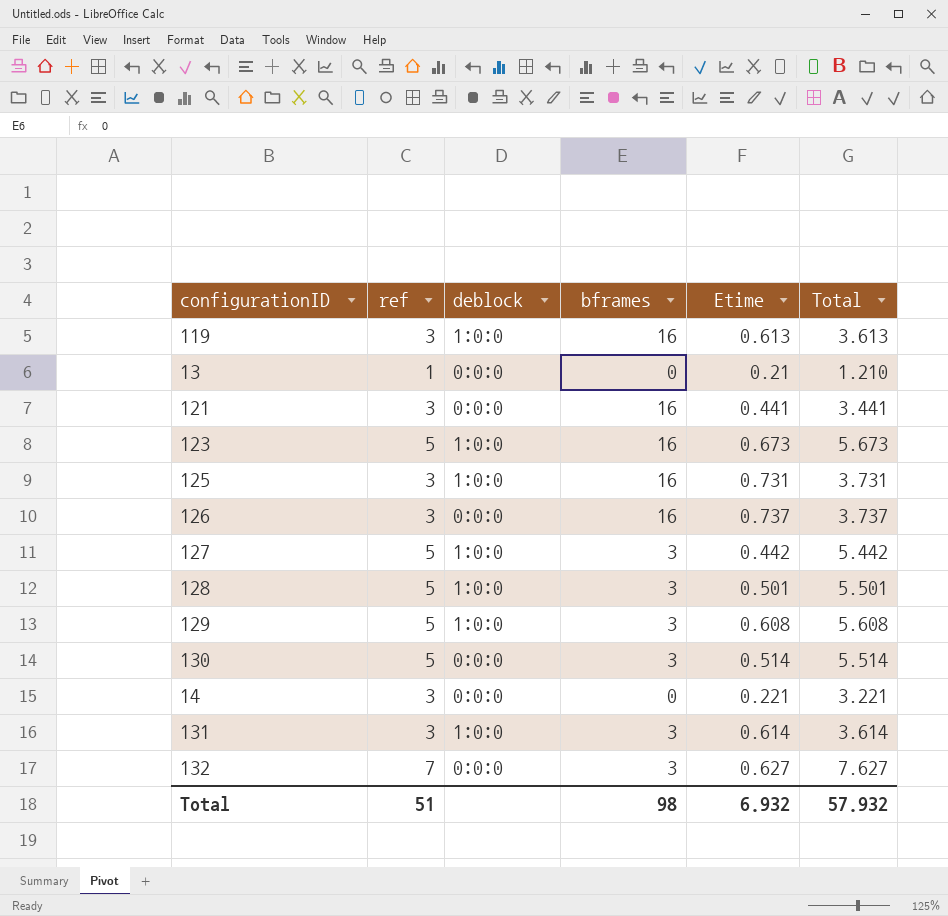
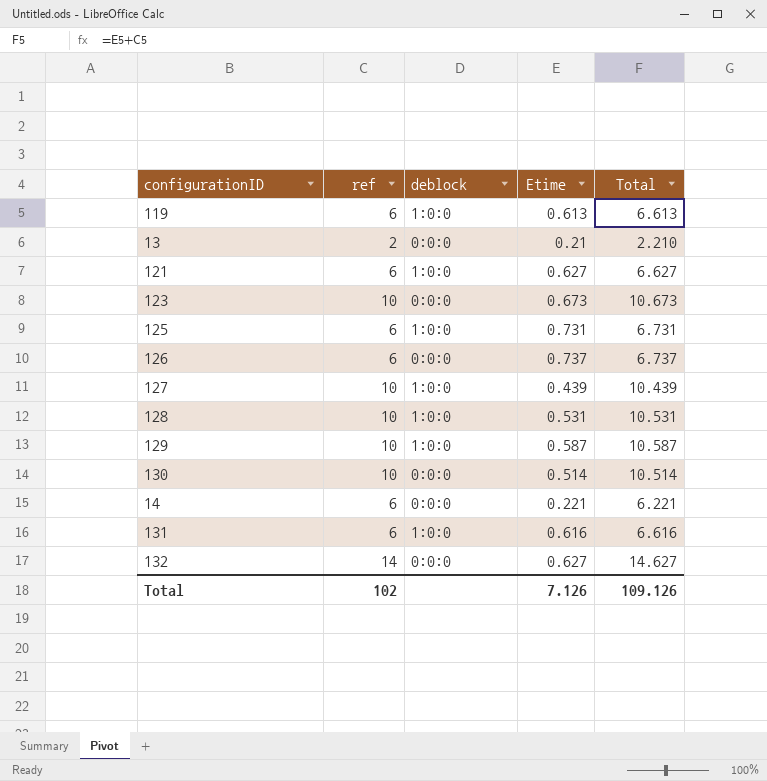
column bframes | position: 4 -> none
119 | ref: 3 -> 6
119 | Total: 3.613 -> 6.613
13 | ref: 1 -> 2
13 | Total: 1.210 -> 2.210
121 | ref: 3 -> 6
121 | deblock: 0:0:0 -> 1:0:0
121 | Etime: 0.441 -> 0.627
121 | Total: 3.441 -> 6.627
123 | ref: 5 -> 10
123 | deblock: 1:0:0 -> 0:0:0
123 | Total: 5.673 -> 10.673
125 | ref: 3 -> 6
125 | Total: 3.731 -> 6.731
126 | ref: 3 -> 6
126 | Total: 3.737 -> 6.737
127 | ref: 5 -> 10
127 | Etime: 0.442 -> 0.439
127 | Total: 5.442 -> 10.439
128 | ref: 5 -> 10
128 | Etime: 0.501 -> 0.531
128 | Total: 5.501 -> 10.531
129 | ref: 5 -> 10
129 | Etime: 0.608 -> 0.587
129 | Total: 5.608 -> 10.587
130 | ref: 5 -> 10
130 | Total: 5.514 -> 10.514
14 | ref: 3 -> 6
14 | Total: 3.221 -> 6.221
131 | ref: 3 -> 6
131 | Etime: 0.614 -> 0.616
131 | Total: 3.614 -> 6.616
132 | ref: 7 -> 14
132 | Total: 7.627 -> 14.627
Total | ref: 51 -> 102
Total | Etime: 6.932 -> 7.126
Total | Total: 57.932 -> 109.126

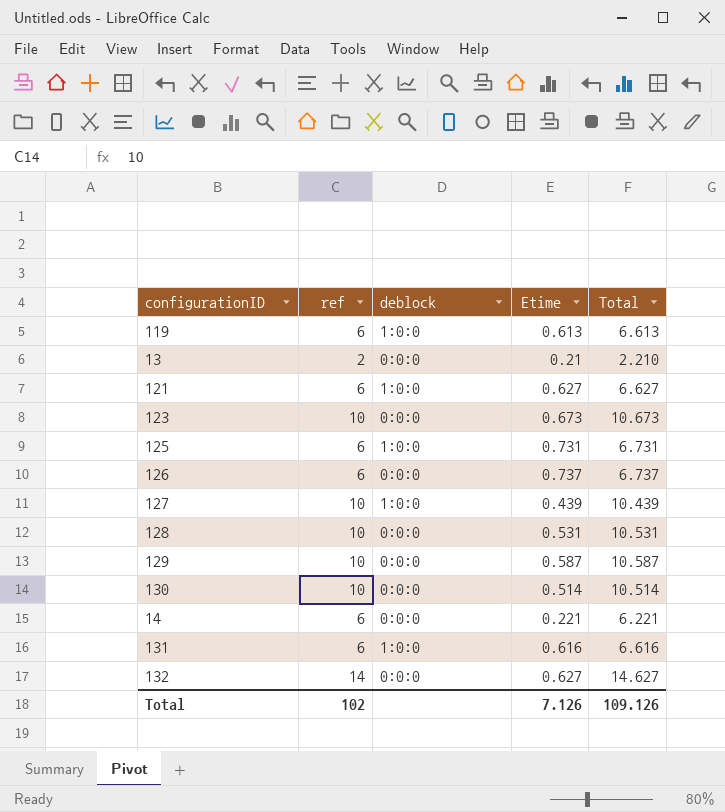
128 | deblock: 1:0:0 -> 0:0:0
129 | deblock: 1:0:0 -> 0:0:0

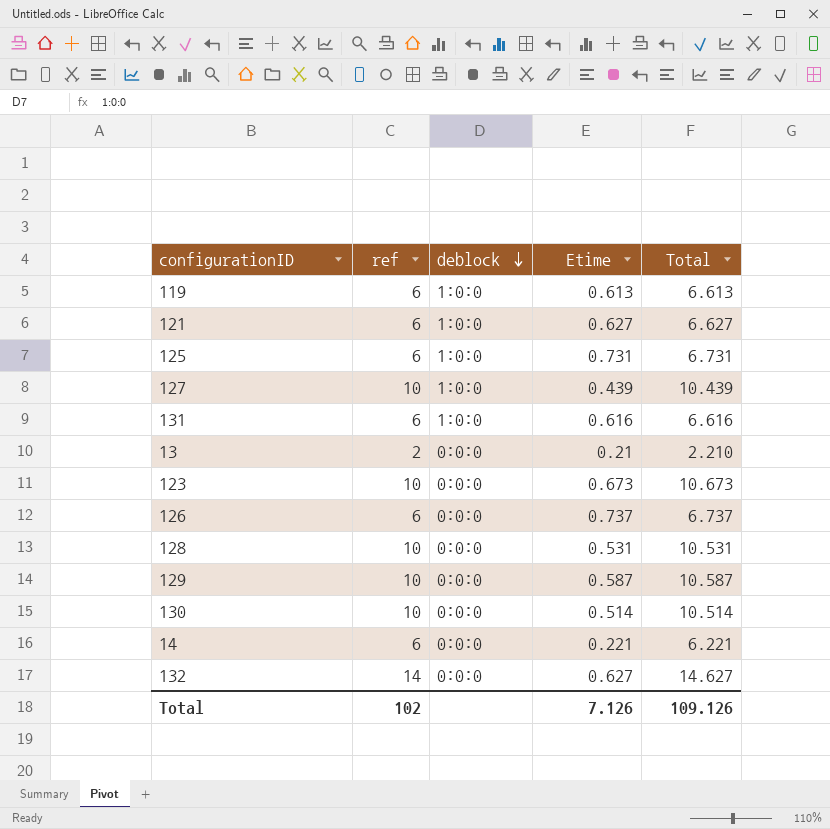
row order: none -> deblock descending

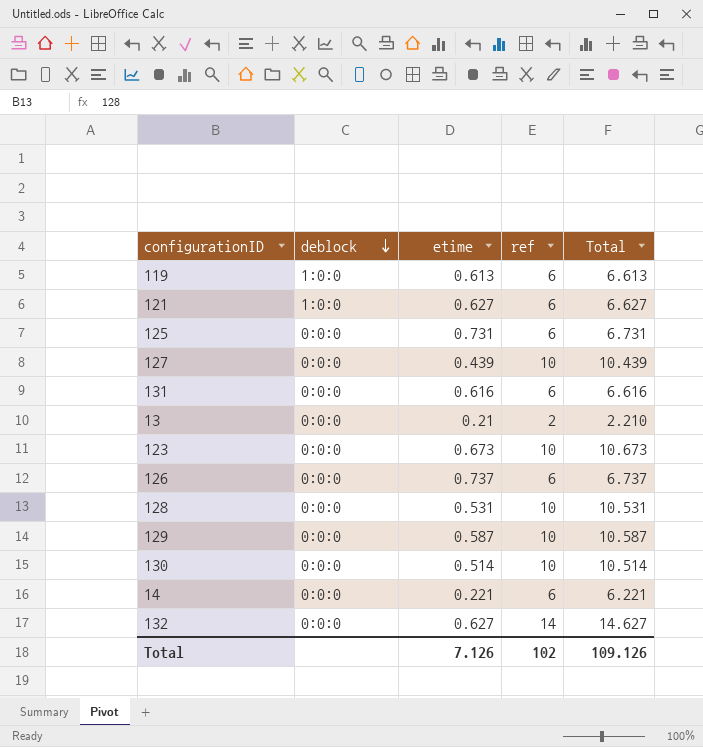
column name: Etime -> etime
column ref | position: 2 -> 4
125 | deblock: 1:0:0 -> 0:0:0
127 | deblock: 1:0:0 -> 0:0:0
131 | deblock: 1:0:0 -> 0:0:0

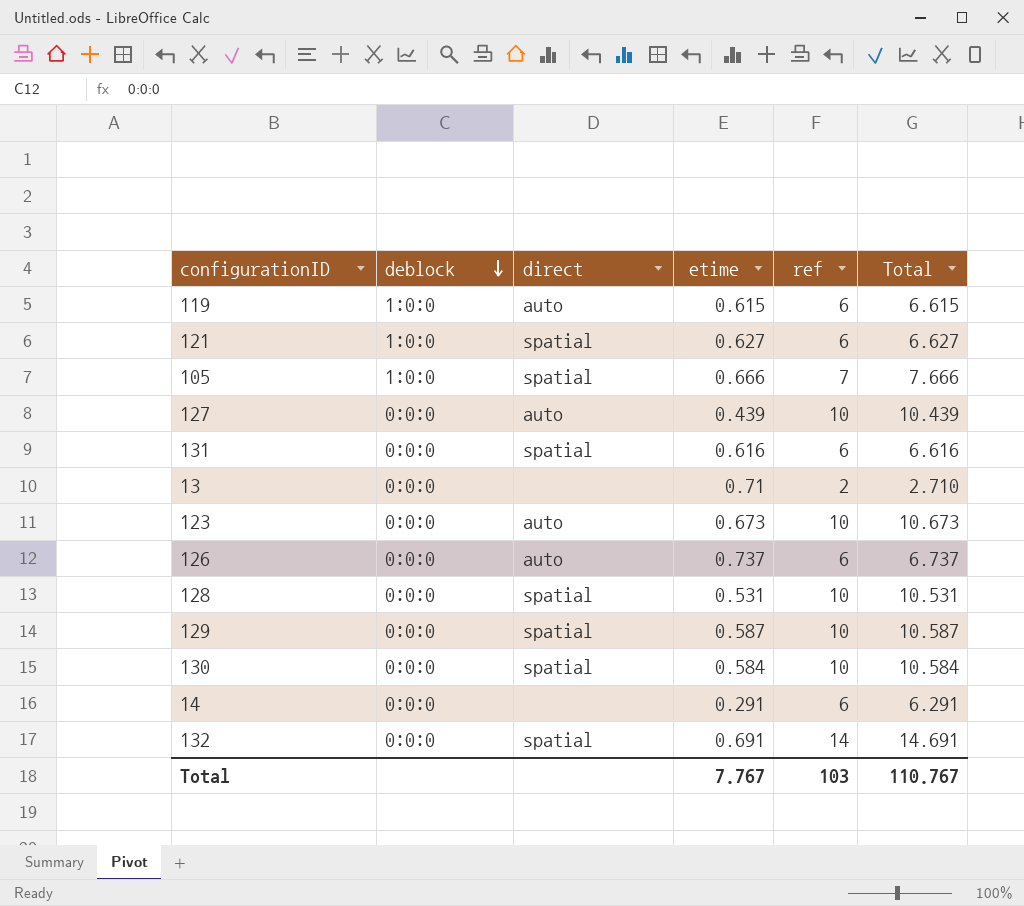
column direct | position: none -> 3
row 125: 0:0:0 | 0.731 | 6 | 6.731 -> none
119 | etime: 0.613 -> 0.615
119 | Total: 6.613 -> 6.615
row 105: none -> 1:0:0 | spatial | 0.666 | 7 | 7.666
13 | etime: 0.21 -> 0.71
13 | Total: 2.210 -> 2.710
130 | etime: 0.514 -> 0.584
130 | Total: 10.514 -> 10.584
14 | etime: 0.221 -> 0.291
14 | Total: 6.221 -> 6.291
132 | etime: 0.627 -> 0.691
132 | Total: 14.627 -> 14.691
Total | etime: 7.126 -> 7.767
Total | ref: 102 -> 103
Total | Total: 109.126 -> 110.767

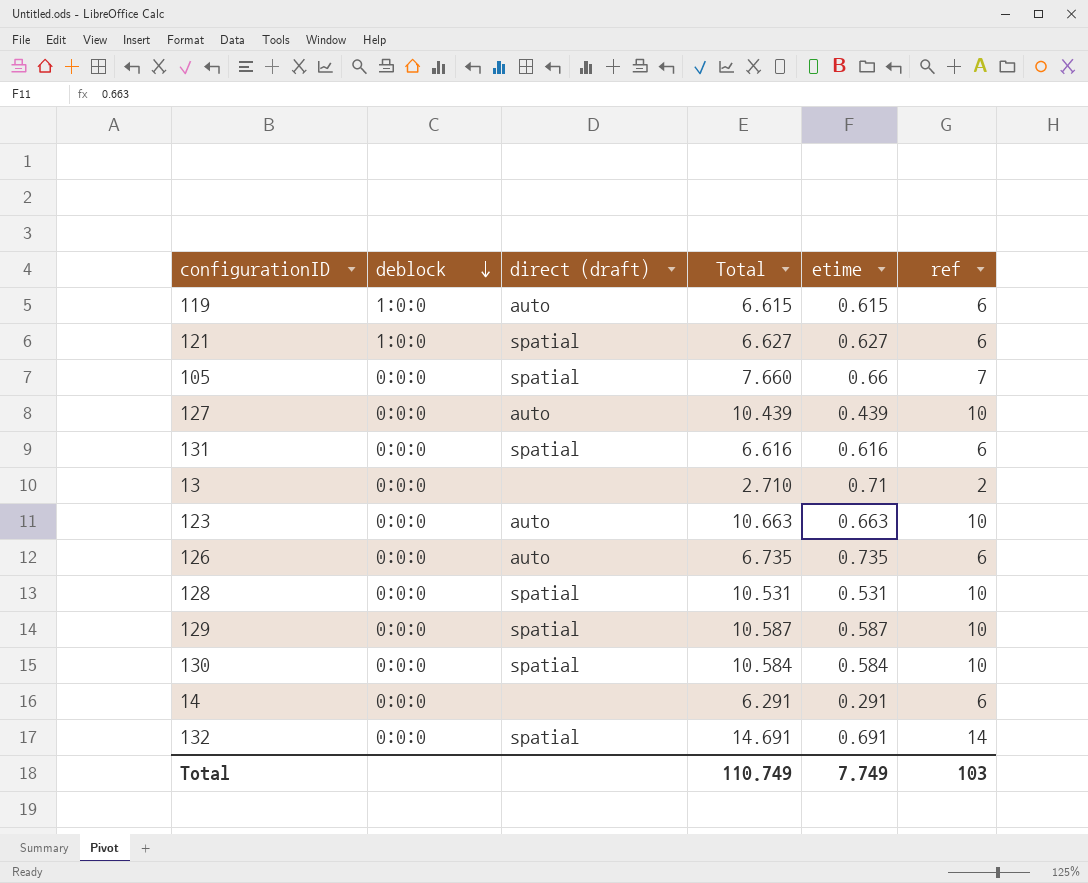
column name: direct -> direct (draft)
column Total | position: 6 -> 4
105 | deblock: 1:0:0 -> 0:0:0
105 | Total: 7.666 -> 7.660
105 | etime: 0.666 -> 0.66
123 | Total: 10.673 -> 10.663
123 | etime: 0.673 -> 0.663
126 | Total: 6.737 -> 6.735
126 | etime: 0.737 -> 0.735
Total | Total: 110.767 -> 110.749
Total | etime: 7.767 -> 7.749

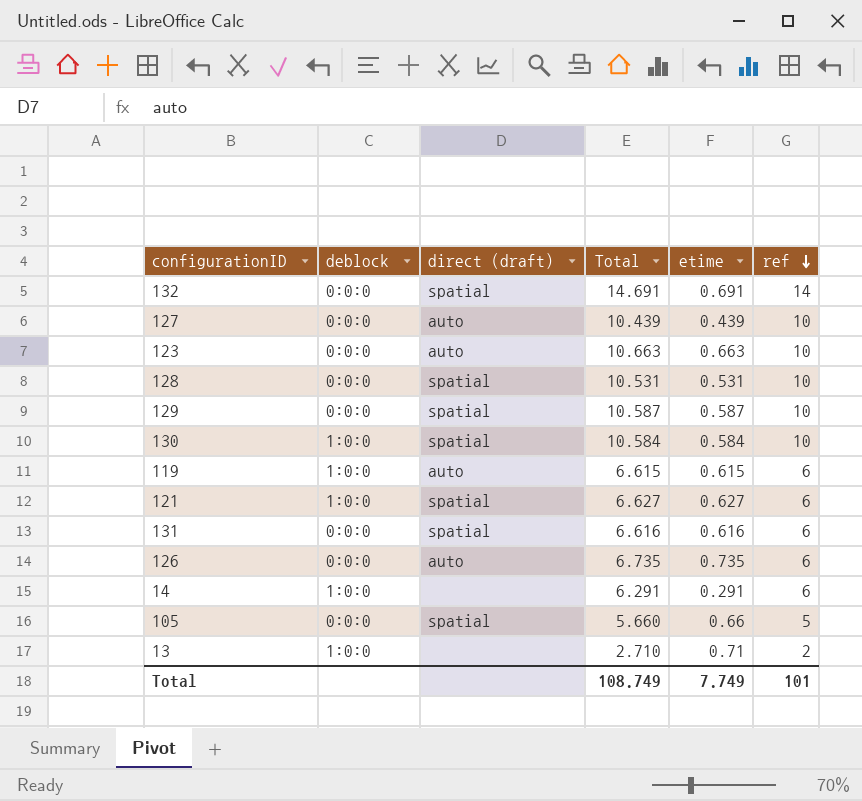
row order: deblock descending -> ref descending
130 | deblock: 0:0:0 -> 1:0:0
14 | deblock: 0:0:0 -> 1:0:0
105 | Total: 7.660 -> 5.660
105 | ref: 7 -> 5
13 | deblock: 0:0:0 -> 1:0:0
Total | Total: 110.749 -> 108.749
Total | ref: 103 -> 101

